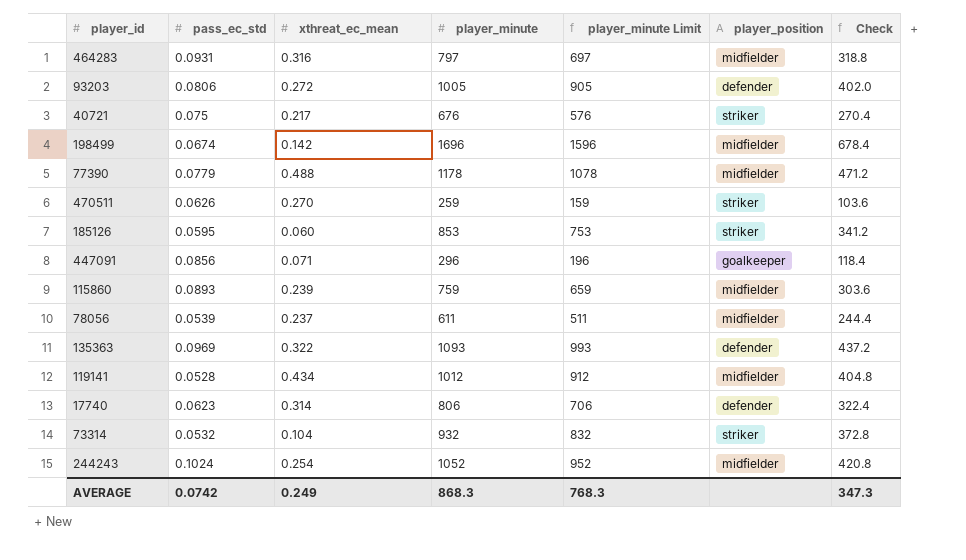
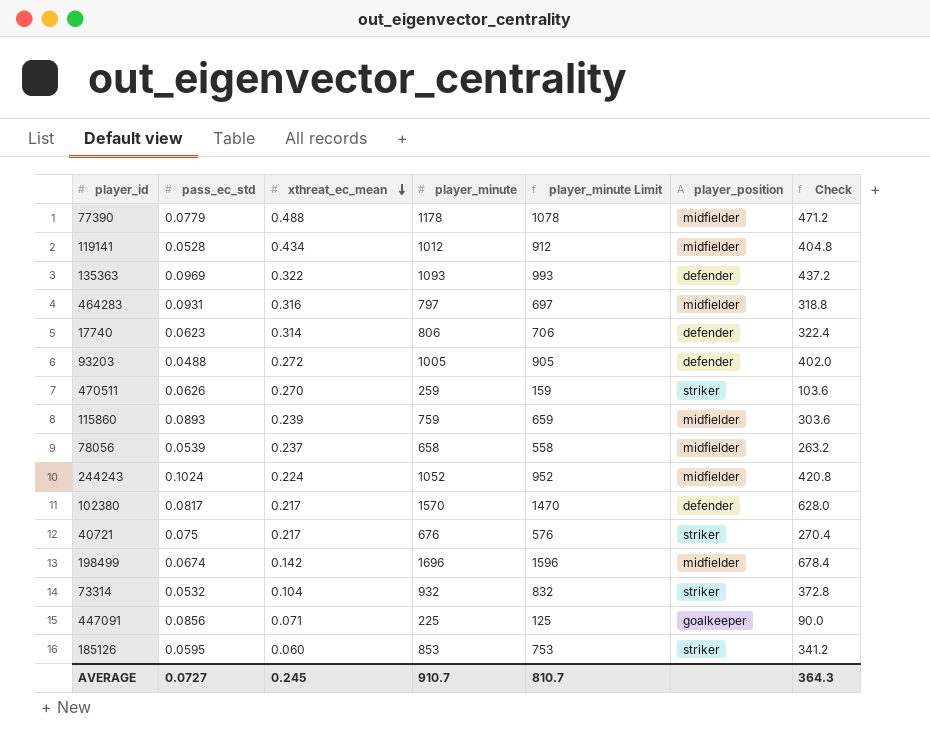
row order: none -> xthreat_ec_mean descending
93203 | pass_ec_std: 0.0806 -> 0.0488
78056 | player_minute: 611 -> 658
78056 | player_minute Limit: 511 -> 558
78056 | Check: 244.4 -> 263.2
244243 | xthreat_ec_mean: 0.254 -> 0.224
row 102380: none -> 0.0817 | 0.217 | 1570 | 1470 | defender | 628.0
447091 | player_minute: 296 -> 225
447091 | player_minute Limit: 196 -> 125
447091 | Check: 118.4 -> 90.0
AVERAGE | pass_ec_std: 0.0742 -> 0.0727
AVERAGE | xthreat_ec_mean: 0.249 -> 0.245
AVERAGE | player_minute: 868.3 -> 910.7
AVERAGE | player_minute Limit: 768.3 -> 810.7
AVERAGE | Check: 347.3 -> 364.3

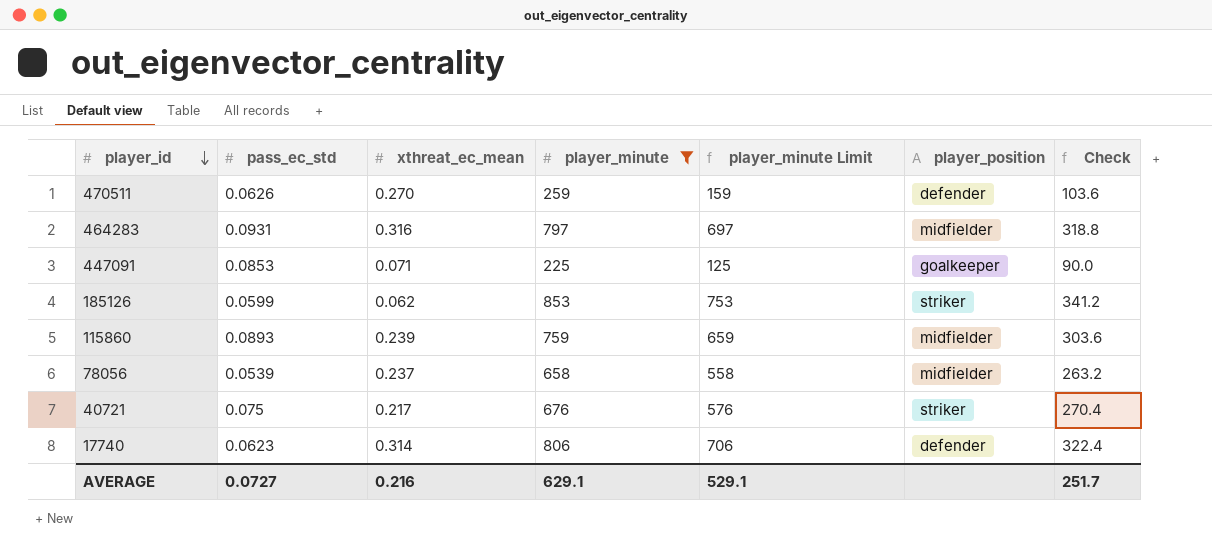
filter: none -> player_minute <= 853
row order: xthreat_ec_mean descending -> player_id descending
470511 | player_position: striker -> defender
447091 | pass_ec_std: 0.0856 -> 0.0853
185126 | pass_ec_std: 0.0595 -> 0.0599
185126 | xthreat_ec_mean: 0.060 -> 0.062
AVERAGE | xthreat_ec_mean: 0.245 -> 0.216
AVERAGE | player_minute: 910.7 -> 629.1
AVERAGE | player_minute Limit: 810.7 -> 529.1
AVERAGE | Check: 364.3 -> 251.7

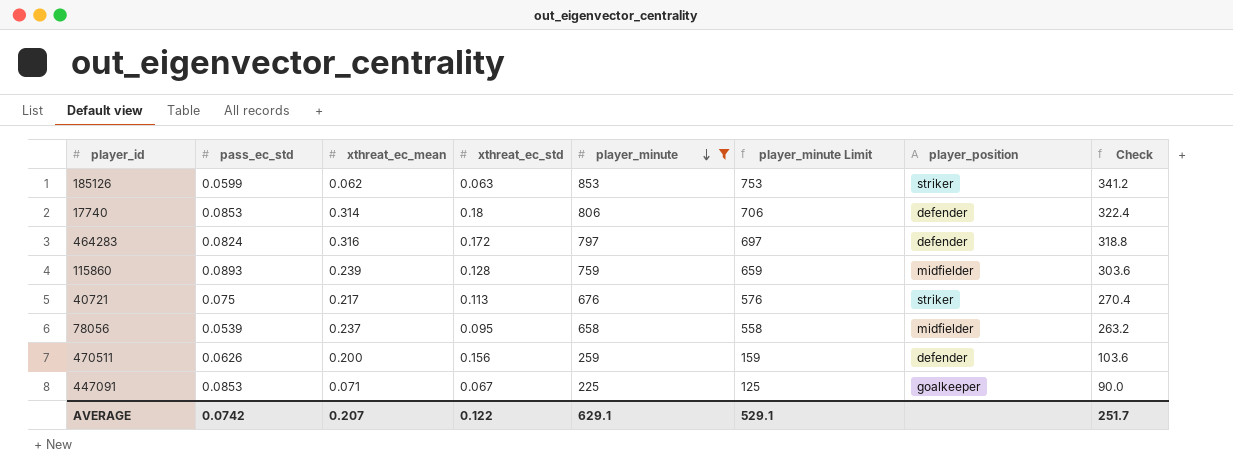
row order: player_id descending -> player_minute descending
column xthreat_ec_std | position: none -> 4
17740 | pass_ec_std: 0.0623 -> 0.0853
464283 | pass_ec_std: 0.0931 -> 0.0824
464283 | player_position: midfielder -> defender
470511 | xthreat_ec_mean: 0.270 -> 0.200
AVERAGE | pass_ec_std: 0.0727 -> 0.0742
AVERAGE | xthreat_ec_mean: 0.216 -> 0.207

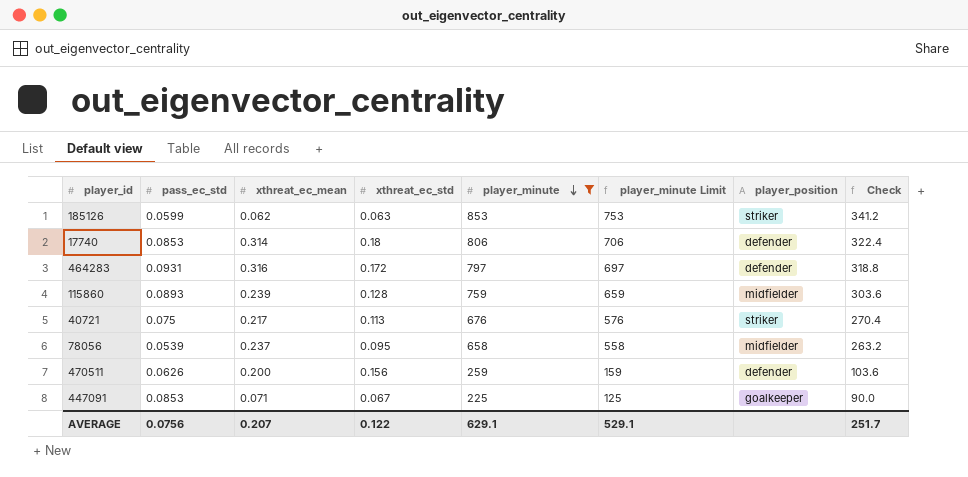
464283 | pass_ec_std: 0.0824 -> 0.0931
AVERAGE | pass_ec_std: 0.0742 -> 0.0756

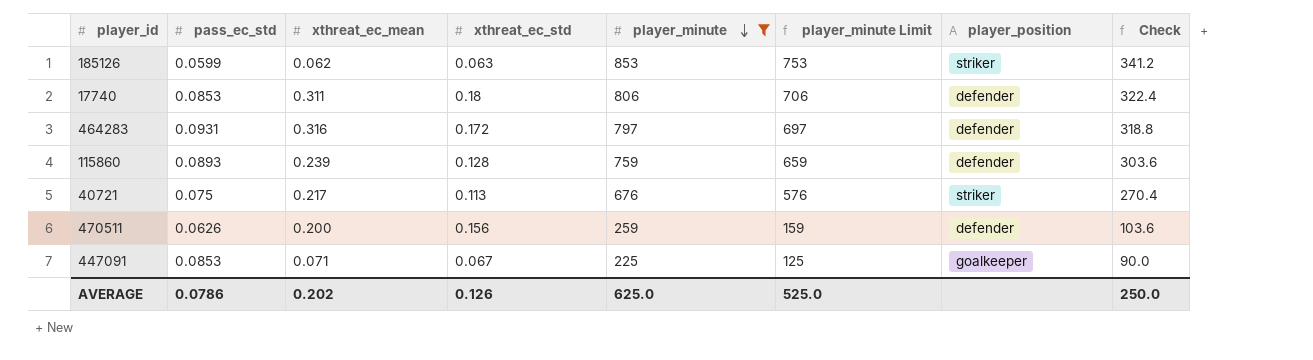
row 78056: 0.0539 | 0.237 | 0.095 | 658 | 558 | midfielder | 263.2 -> none
17740 | xthreat_ec_mean: 0.314 -> 0.311
115860 | player_position: midfielder -> defender
AVERAGE | pass_ec_std: 0.0756 -> 0.0786
AVERAGE | xthreat_ec_mean: 0.207 -> 0.202
AVERAGE | xthreat_ec_std: 0.122 -> 0.126
AVERAGE | player_minute: 629.1 -> 625.0
AVERAGE | player_minute Limit: 529.1 -> 525.0
AVERAGE | Check: 251.7 -> 250.0

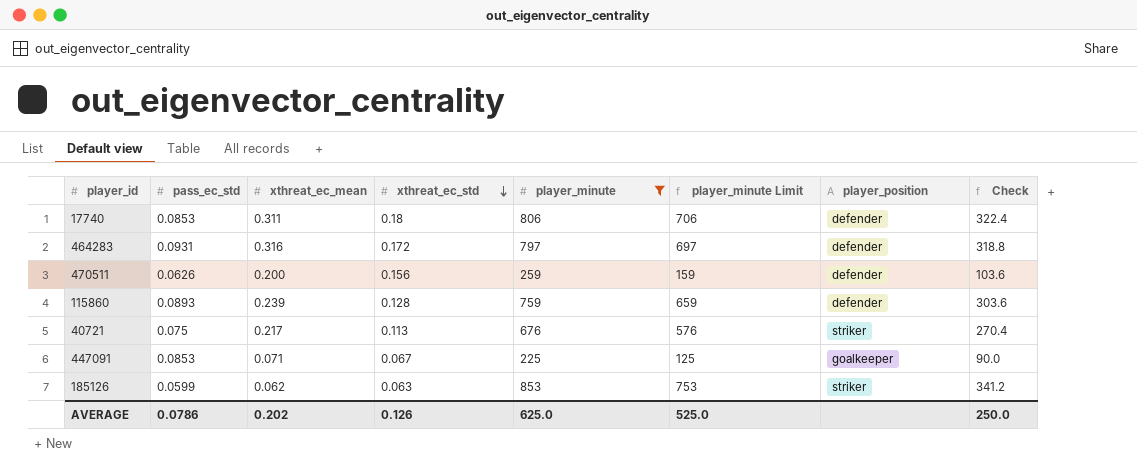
row order: player_minute descending -> xthreat_ec_std descending

